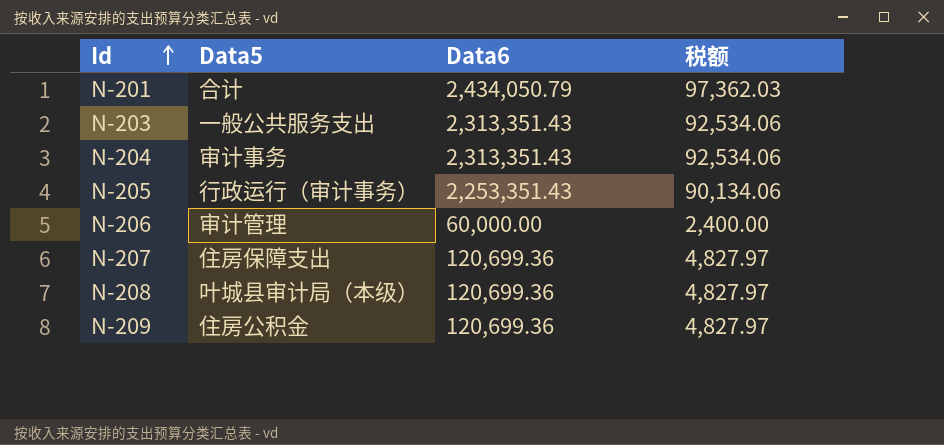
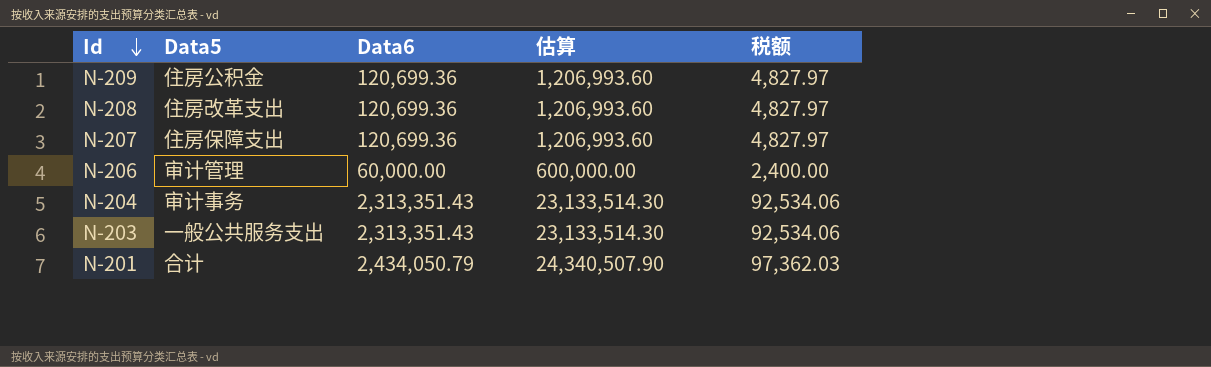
row order: Id ascending -> Id descending
column 估算 | formula: none -> [Data6] * 10
row N-205: 行政运行（审计事务） | 2,253,351.43 | 90,134.06 -> none
N-208 | Data5: 叶城县审计局（本级） -> 住房改革支出

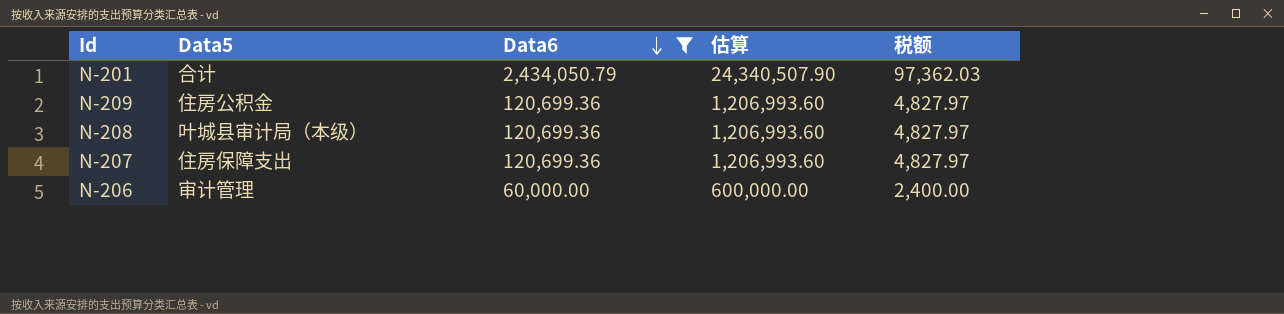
filter: none -> Data6 != 2,313,351.43
row order: Id descending -> Data6 descending
N-208 | Data5: 住房改革支出 -> 叶城县审计局（本级）

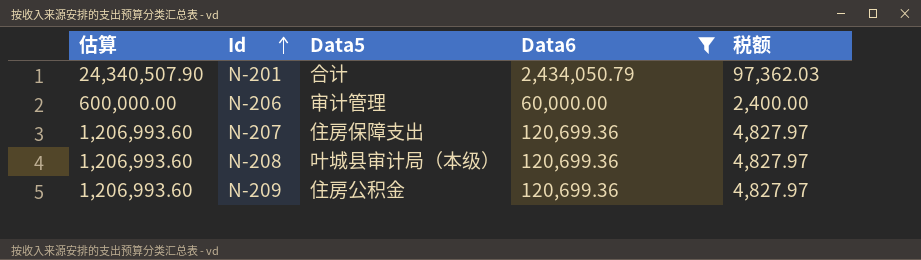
row order: Data6 descending -> Id ascending
column 估算 | position: 4 -> 1

